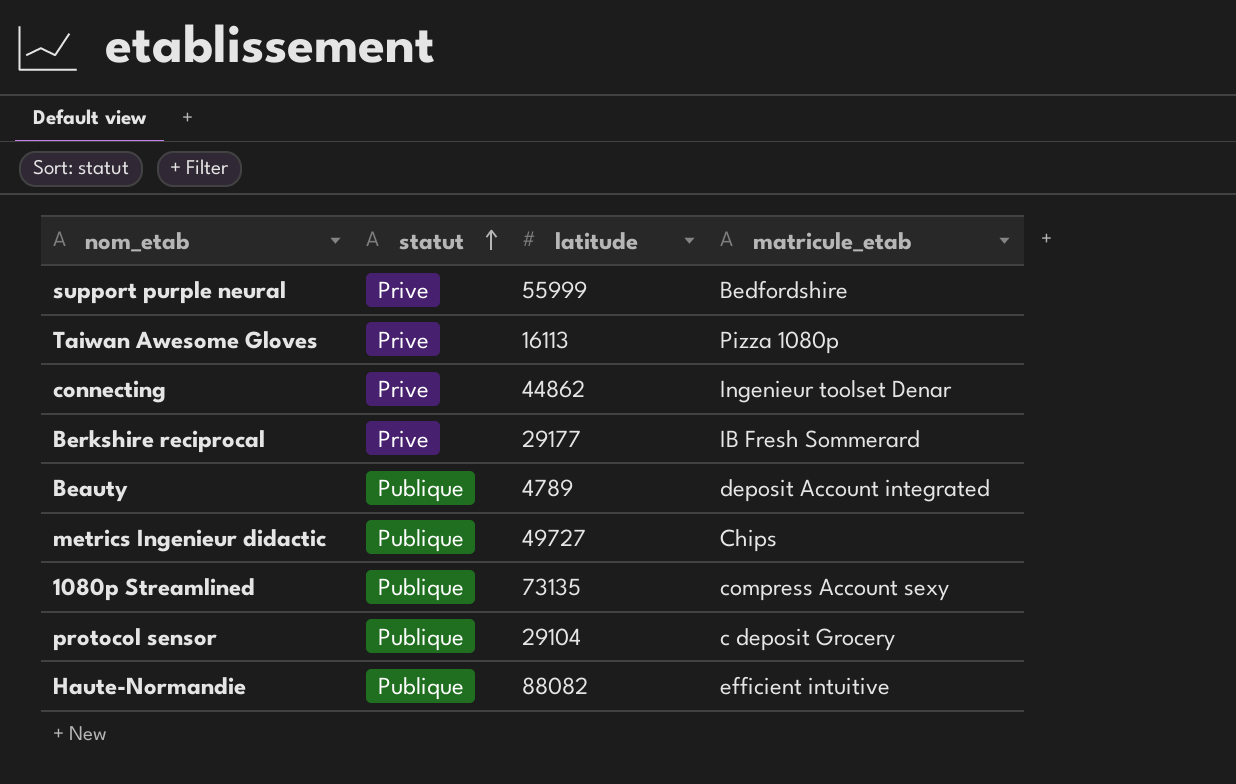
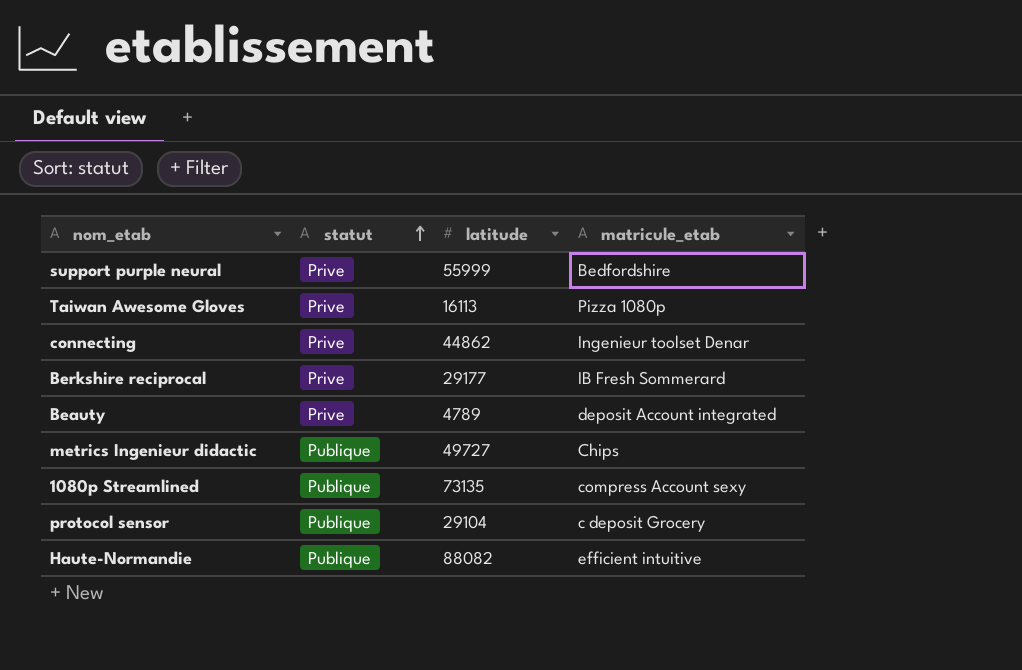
Beauty | statut: Publique -> Prive

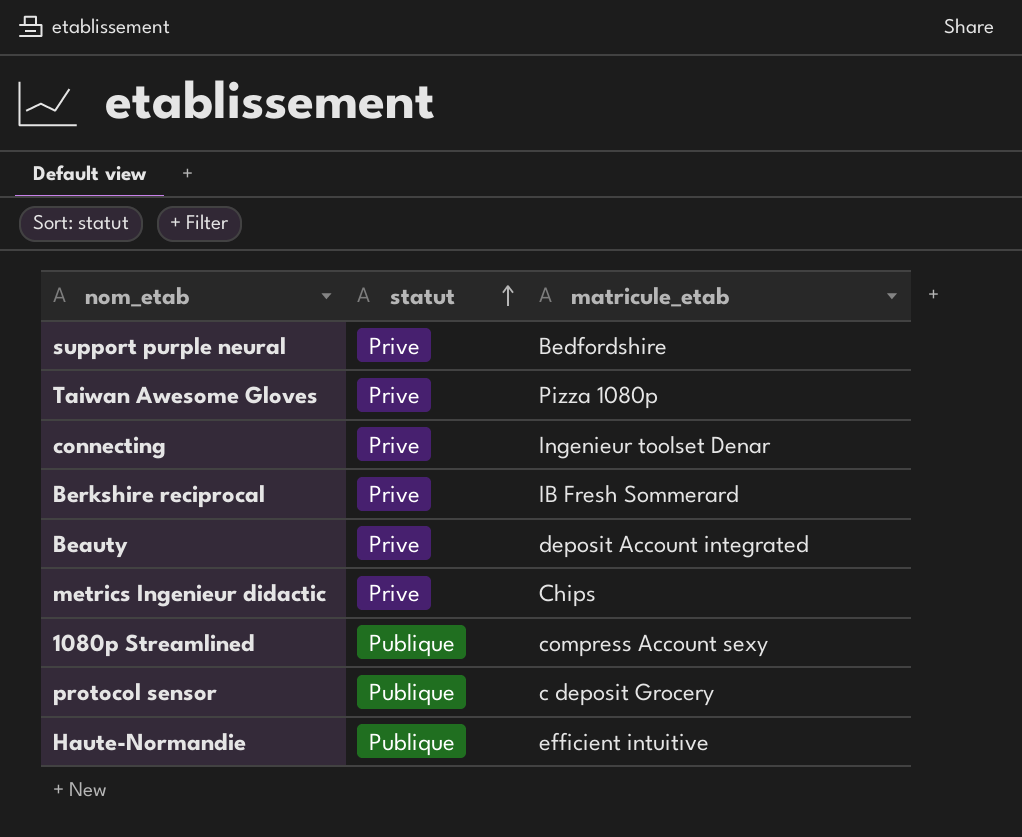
column latitude | position: 3 -> none
metrics Ingenieur didactic | statut: Publique -> Prive

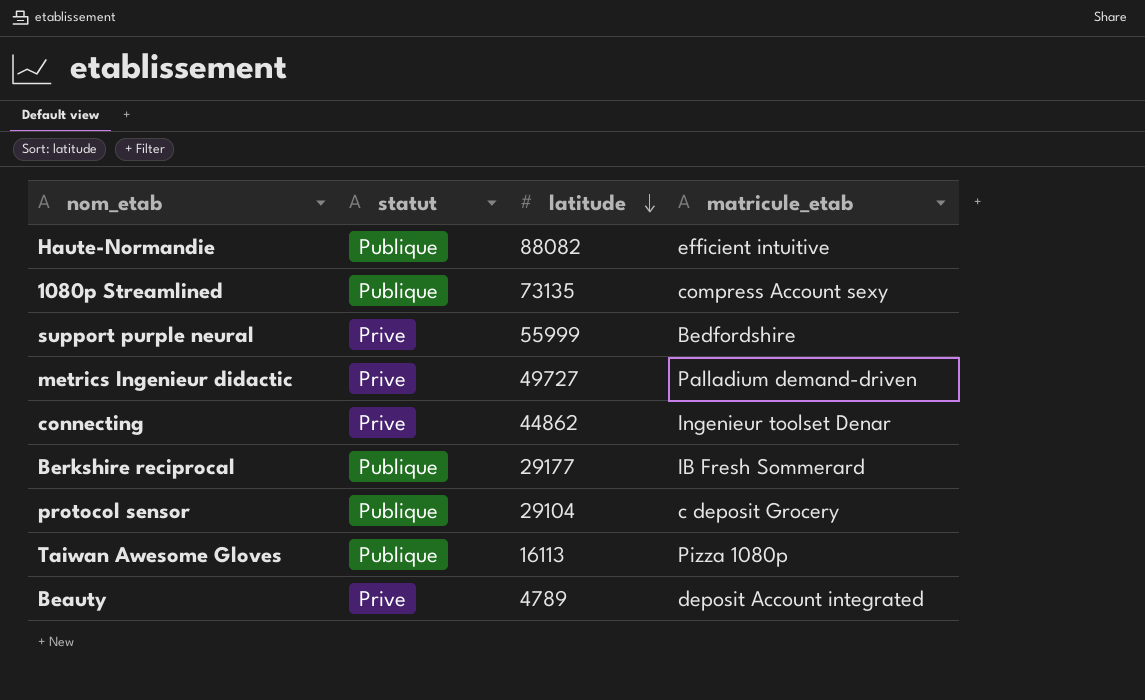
row order: statut ascending -> latitude descending
column latitude | position: none -> 3
metrics Ingenieur didactic | matricule_etab: Chips -> Palladium demand-driven
Berkshire reciprocal | statut: Prive -> Publique
Taiwan Awesome Gloves | statut: Prive -> Publique

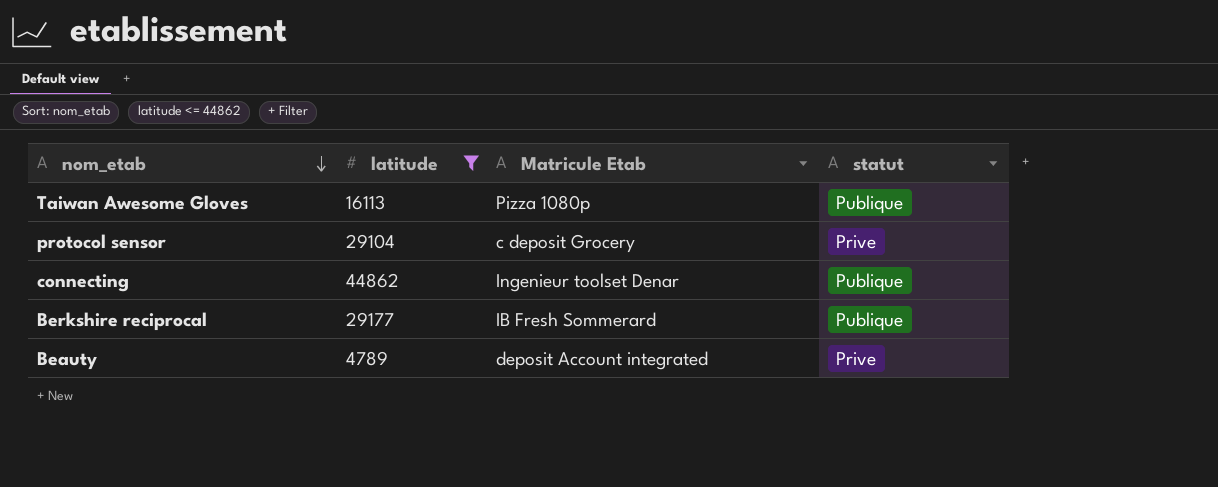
filter: none -> latitude <= 44862
row order: latitude descending -> nom_etab descending
column name: matricule_etab -> Matricule Etab
column statut | position: 2 -> 4
protocol sensor | statut: Publique -> Prive
connecting | statut: Prive -> Publique

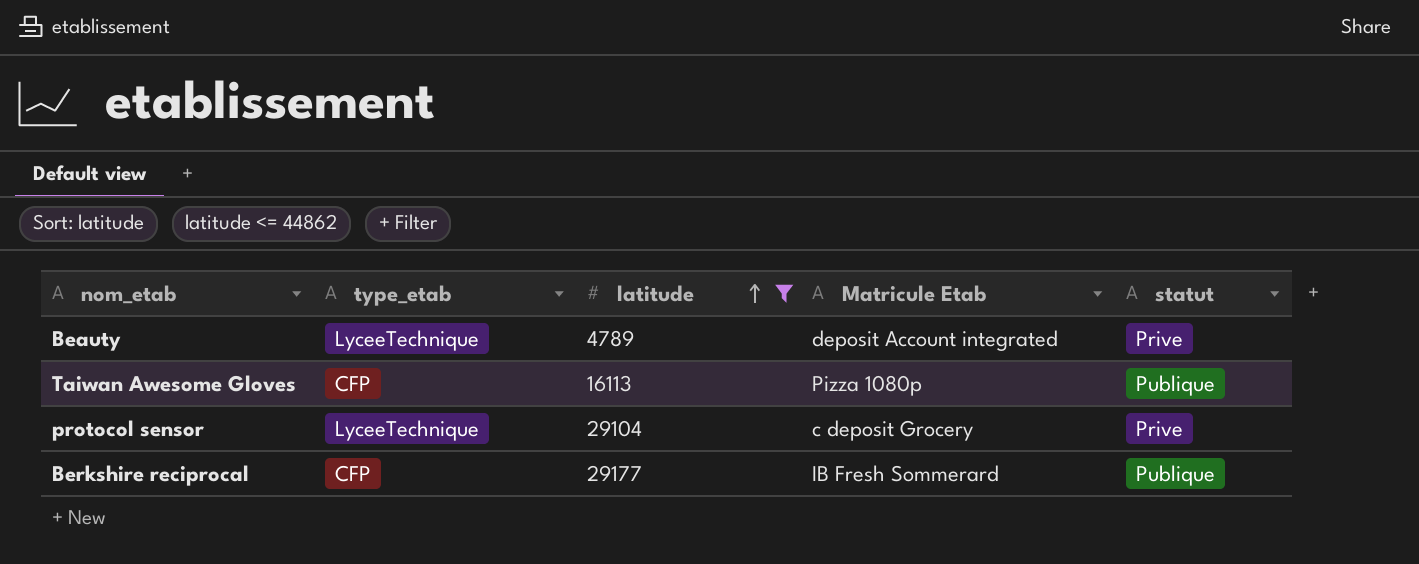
row order: nom_etab descending -> latitude ascending
column type_etab | position: none -> 2
row connecting: 44862 | Ingenieur toolset Denar | Publique -> none

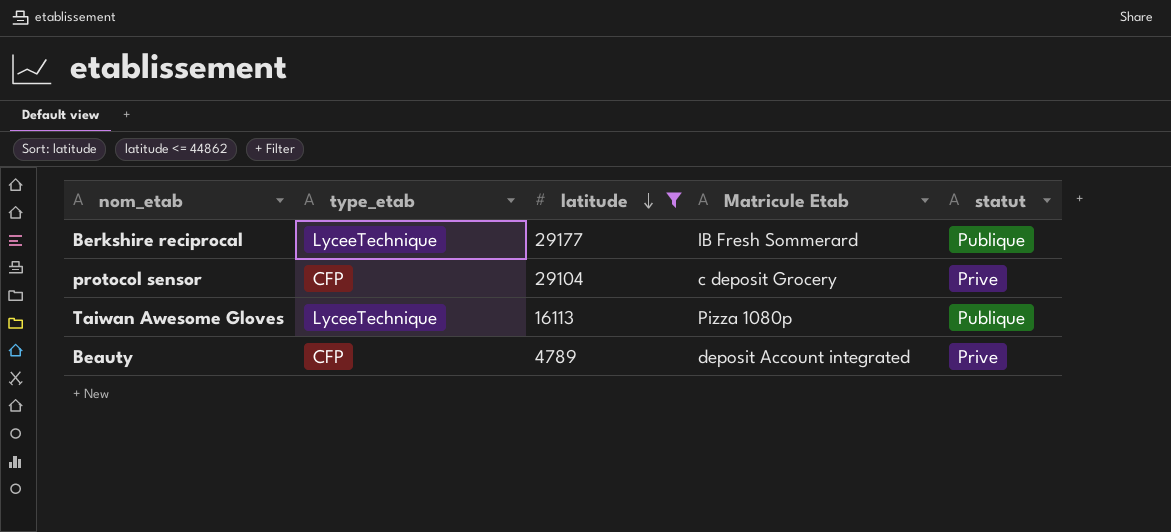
row order: latitude ascending -> latitude descending
Berkshire reciprocal | type_etab: CFP -> LyceeTechnique
protocol sensor | type_etab: LyceeTechnique -> CFP
Taiwan Awesome Gloves | type_etab: CFP -> LyceeTechnique
Beauty | type_etab: LyceeTechnique -> CFP

